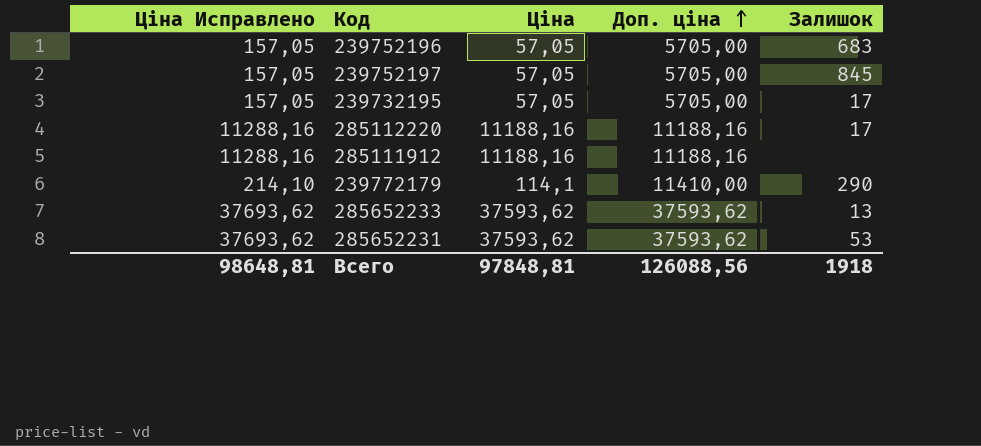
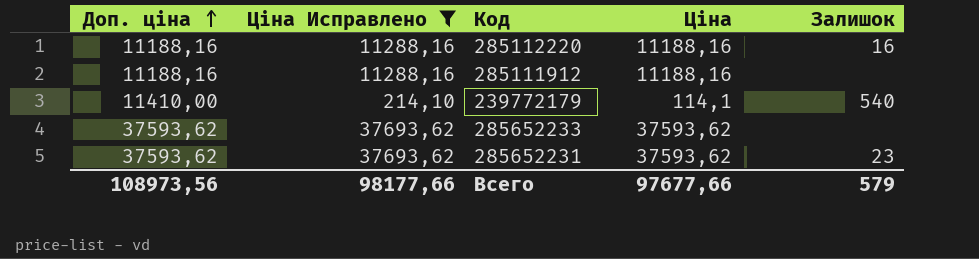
filter: none -> Ціна Исправлено != 157,05
column Доп. ціна | position: 4 -> 1
285112220 | Залишок: 17 -> 16
239772179 | Залишок: 290 -> 540
285652233 | Залишок: 13 -> none
285652231 | Залишок: 53 -> 23
Всего | Доп. ціна: 126088,56 -> 108973,56
Всего | Ціна Исправлено: 98648,81 -> 98177,66
Всего | Ціна: 97848,81 -> 97677,66
Всего | Залишок: 1918 -> 579

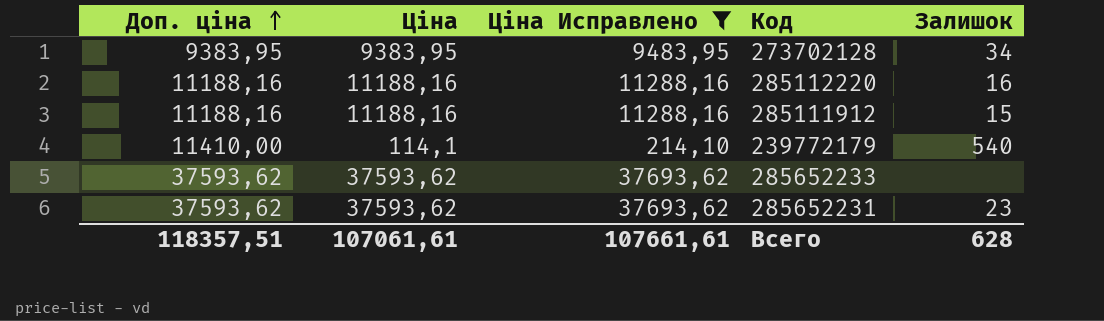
column Ціна | position: 4 -> 2
row 273702128: none -> 9383,95 | 9383,95 | 9483,95 | 34
285111912 | Залишок: none -> 15
Всего | Доп. ціна: 108973,56 -> 118357,51
Всего | Ціна: 97677,66 -> 107061,61
Всего | Ціна Исправлено: 98177,66 -> 107661,61
Всего | Залишок: 579 -> 628

